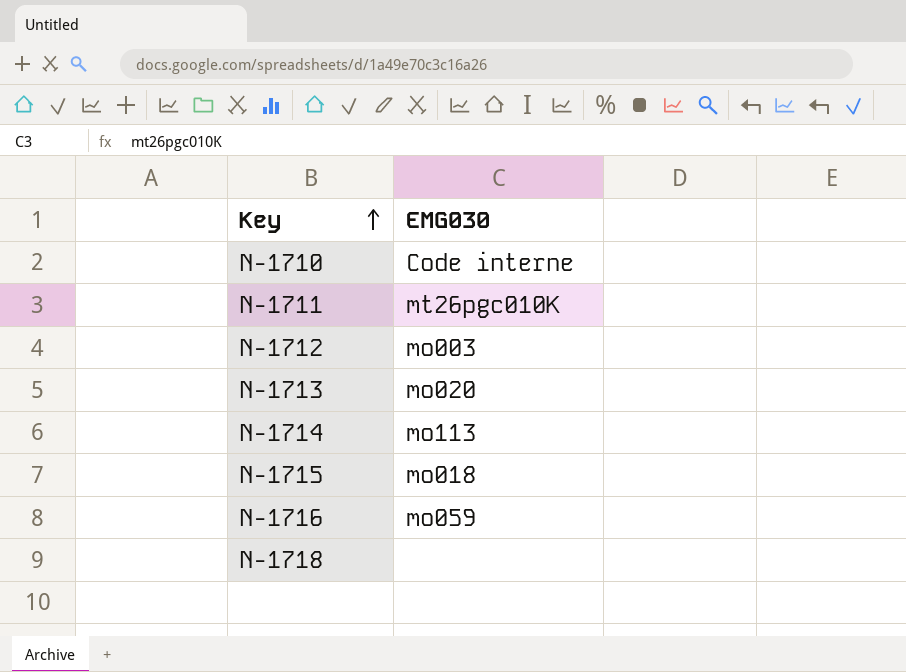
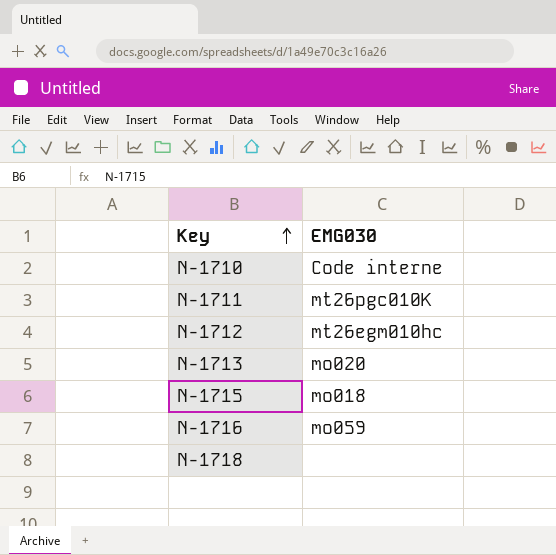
row N-1714: mo113 -> none
N-1712 | EMG030: mo003 -> mt26egm010hc

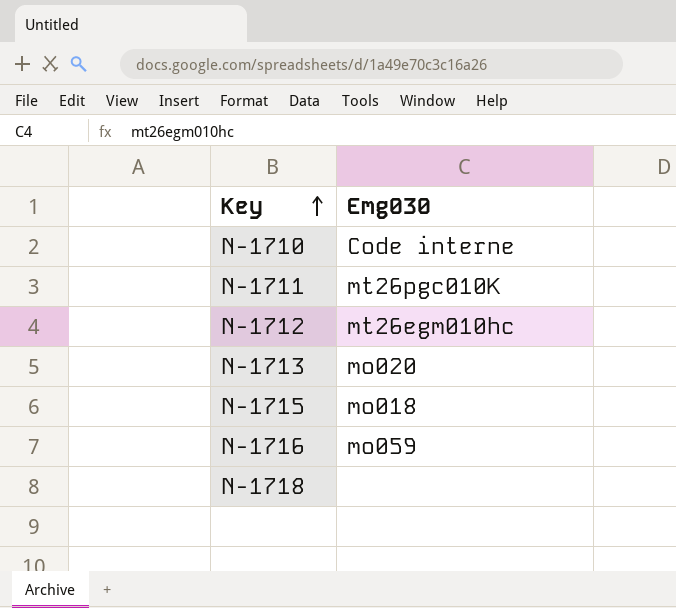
column name: EMG030 -> Emg030

